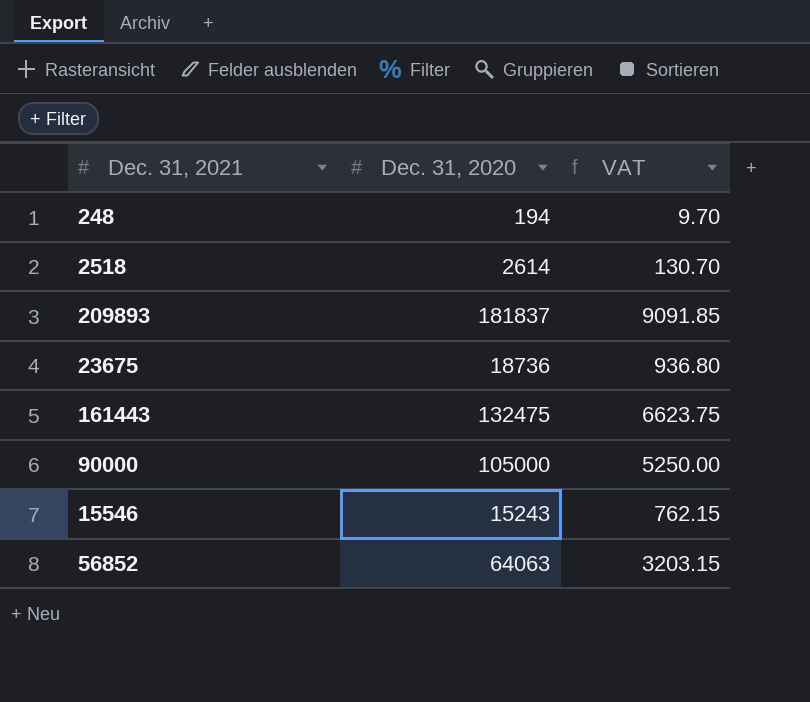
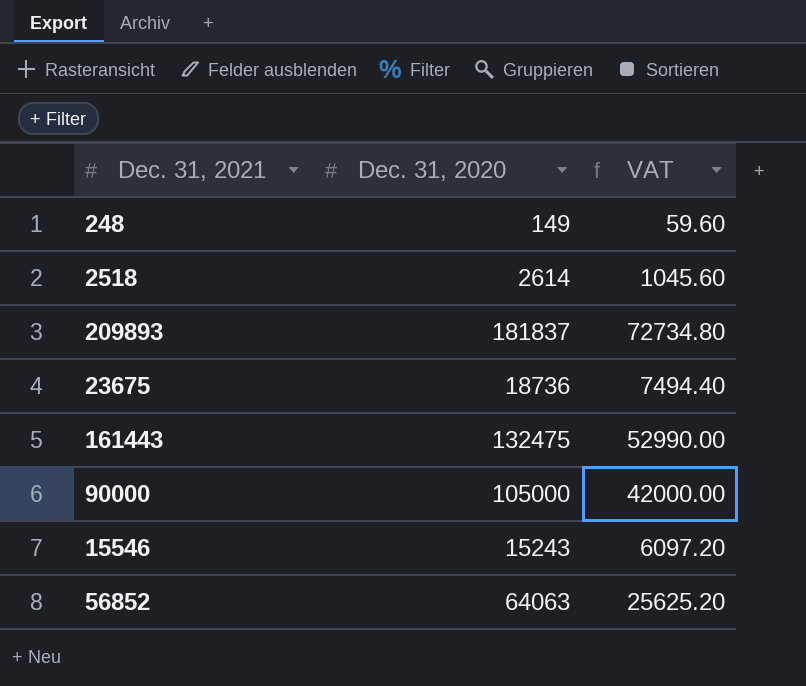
column VAT | formula: [Dec. 31, 2020] * 0.05 -> [Dec. 31, 2020] * 0.4
248 | Dec. 31, 2020: 194 -> 149

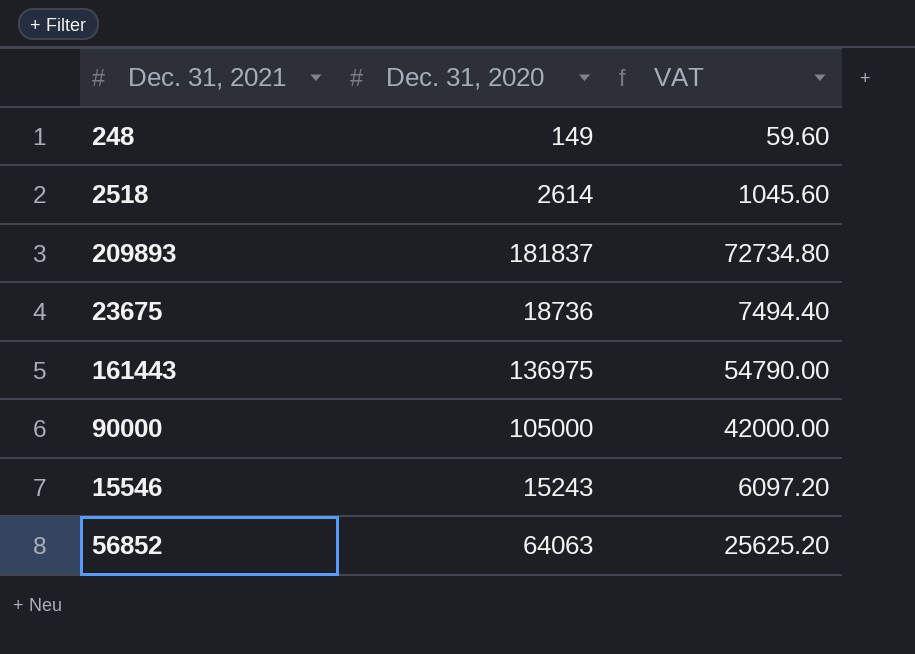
161443 | Dec. 31, 2020: 132475 -> 136975
161443 | VAT: 52990.00 -> 54790.00

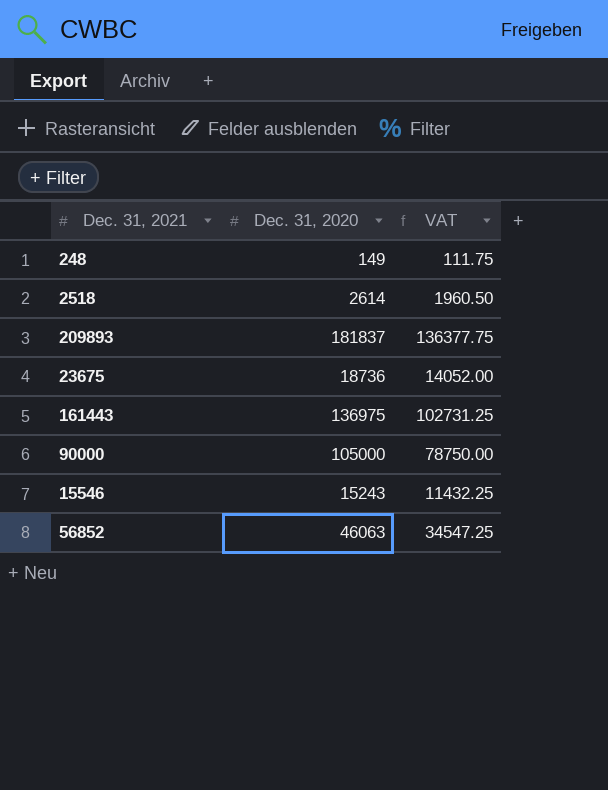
column VAT | formula: [Dec. 31, 2020] * 0.4 -> [Dec. 31, 2020] * 0.75
56852 | Dec. 31, 2020: 64063 -> 46063

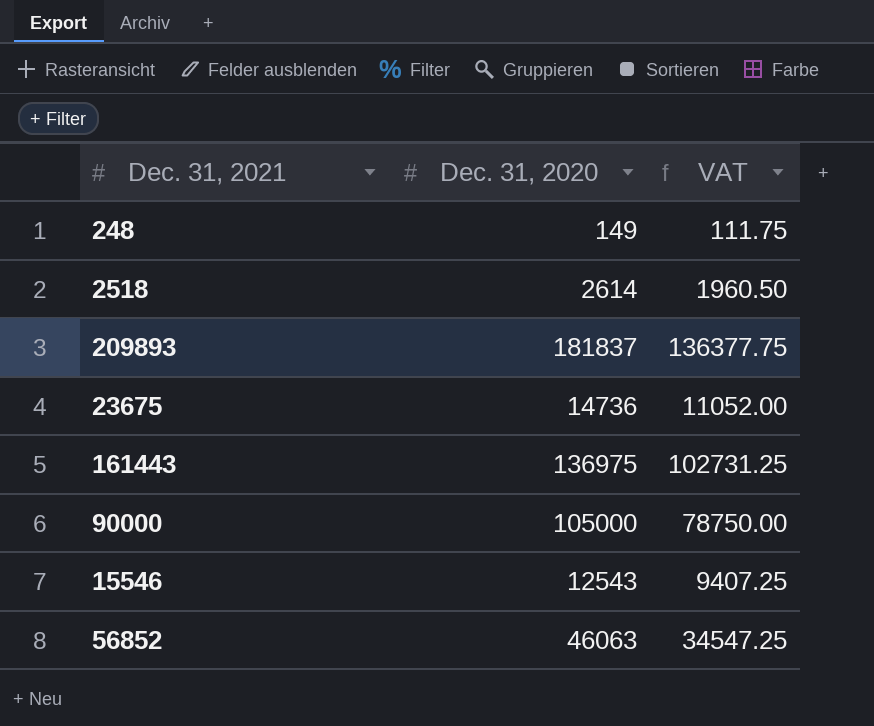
23675 | Dec. 31, 2020: 18736 -> 14736
23675 | VAT: 14052.00 -> 11052.00
15546 | Dec. 31, 2020: 15243 -> 12543
15546 | VAT: 11432.25 -> 9407.25

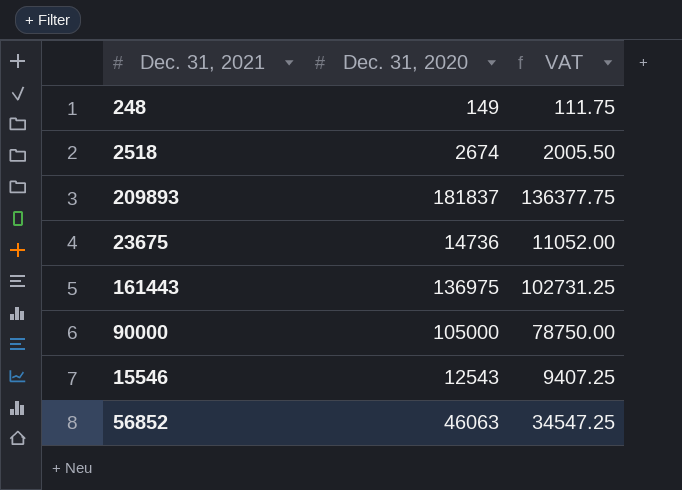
2518 | Dec. 31, 2020: 2614 -> 2674
2518 | VAT: 1960.50 -> 2005.50

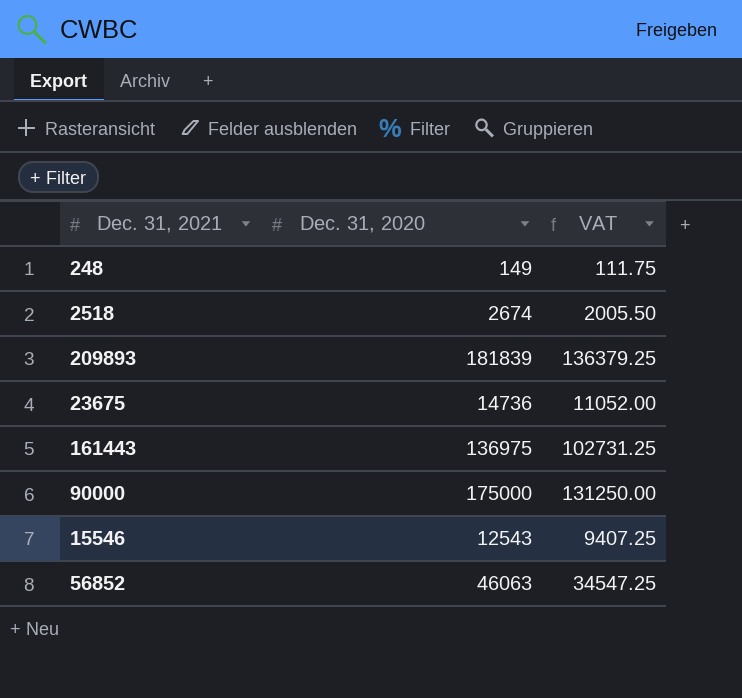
209893 | Dec. 31, 2020: 181837 -> 181839
209893 | VAT: 136377.75 -> 136379.25
90000 | Dec. 31, 2020: 105000 -> 175000
90000 | VAT: 78750.00 -> 131250.00

